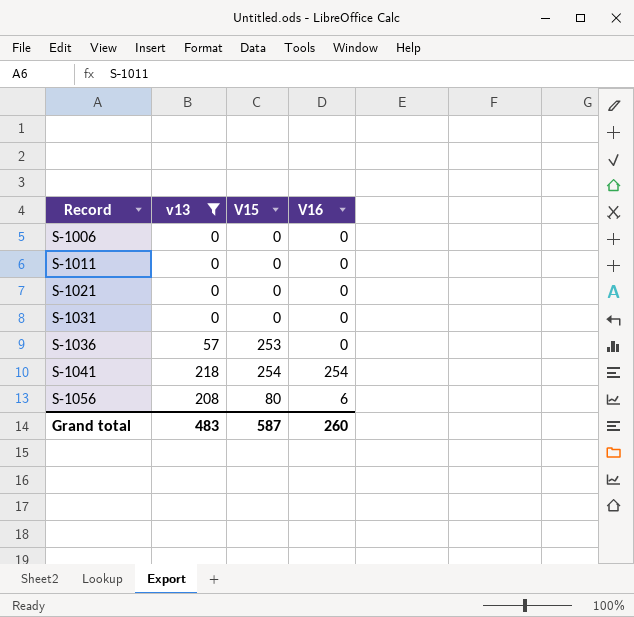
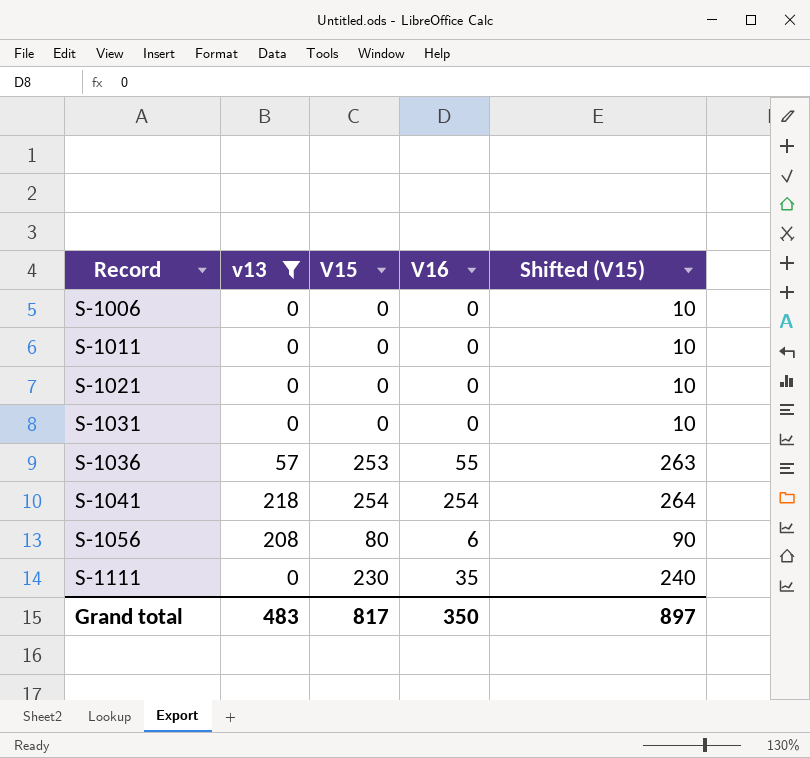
column Shifted (V15) | formula: none -> [V15] + 10
S-1036 | V16: 0 -> 55
row S-1111: none -> 0 | 230 | 35 | 240
Grand total | V15: 587 -> 817
Grand total | V16: 260 -> 350

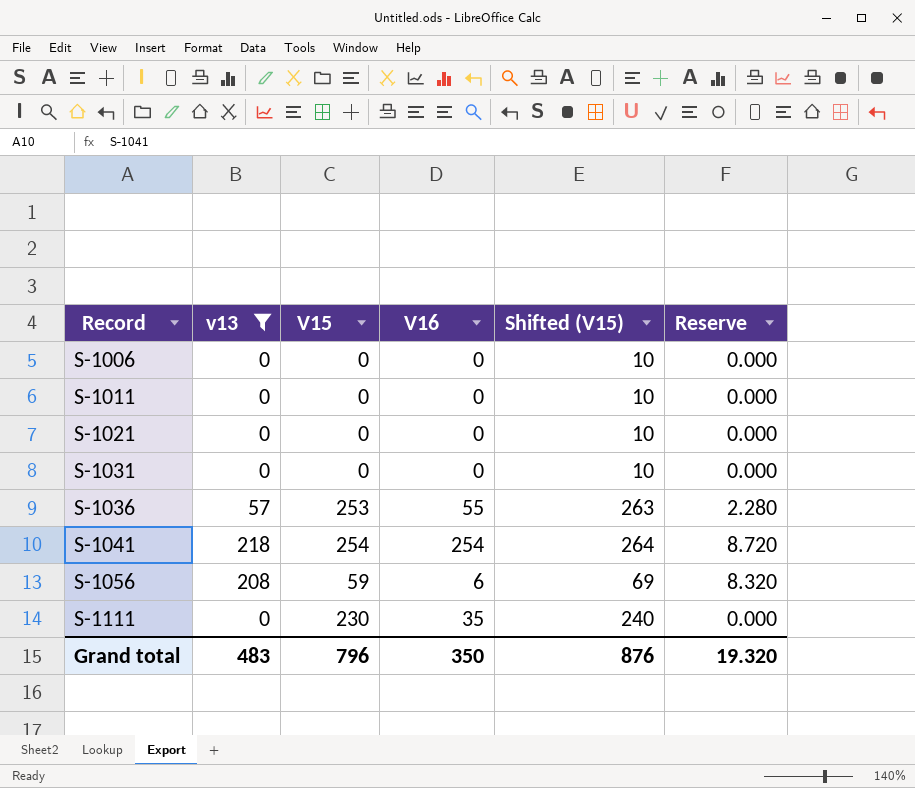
column Reserve | formula: none -> [v13] * 0.04
S-1056 | V15: 80 -> 59
S-1056 | Shifted (V15): 90 -> 69
Grand total | V15: 817 -> 796
Grand total | Shifted (V15): 897 -> 876

